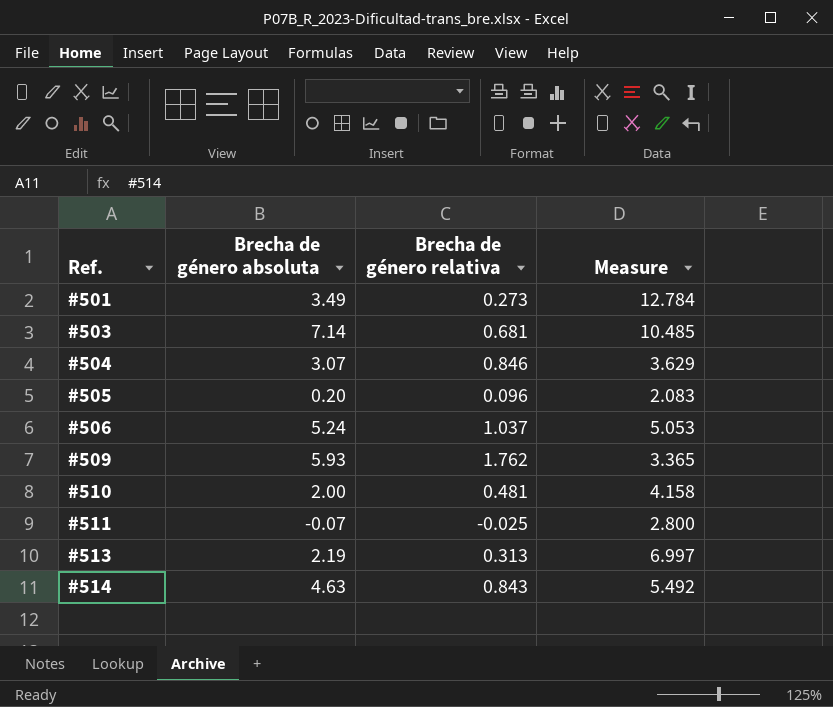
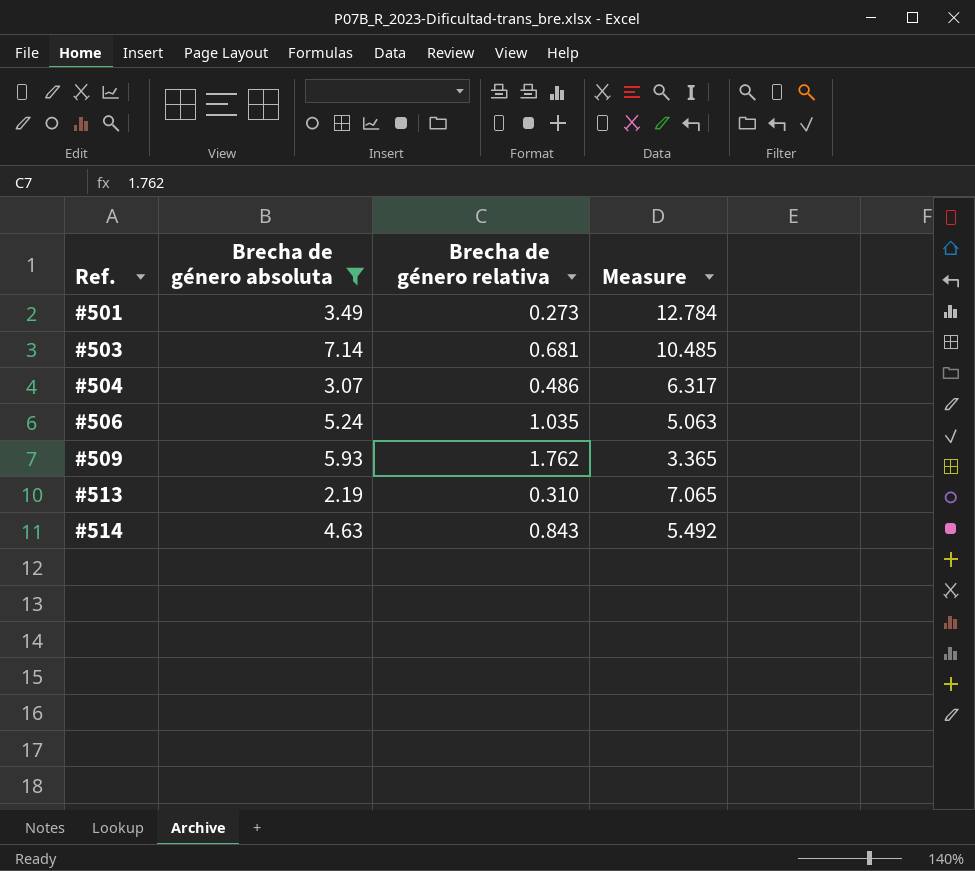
filter: none -> Brecha de género absoluta >= 2.19
#504 | Brecha de género relativa: 0.846 -> 0.486
#504 | Measure: 3.629 -> 6.317
#506 | Brecha de género relativa: 1.037 -> 1.035
#506 | Measure: 5.053 -> 5.063
#513 | Brecha de género relativa: 0.313 -> 0.310
#513 | Measure: 6.997 -> 7.065

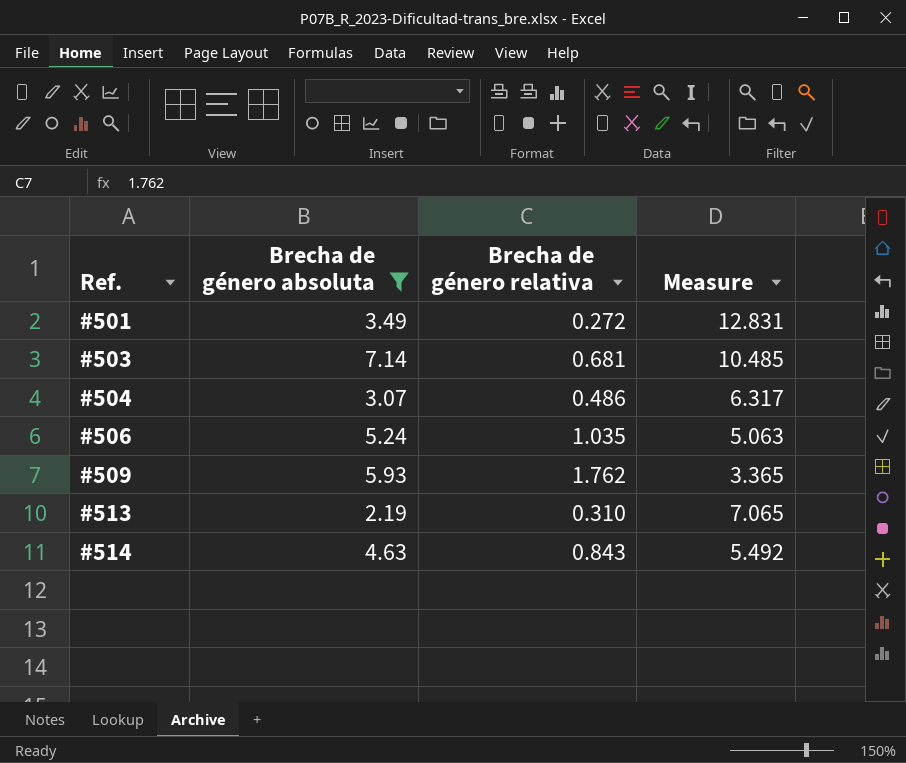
#501 | Brecha de género relativa: 0.273 -> 0.272
#501 | Measure: 12.784 -> 12.831

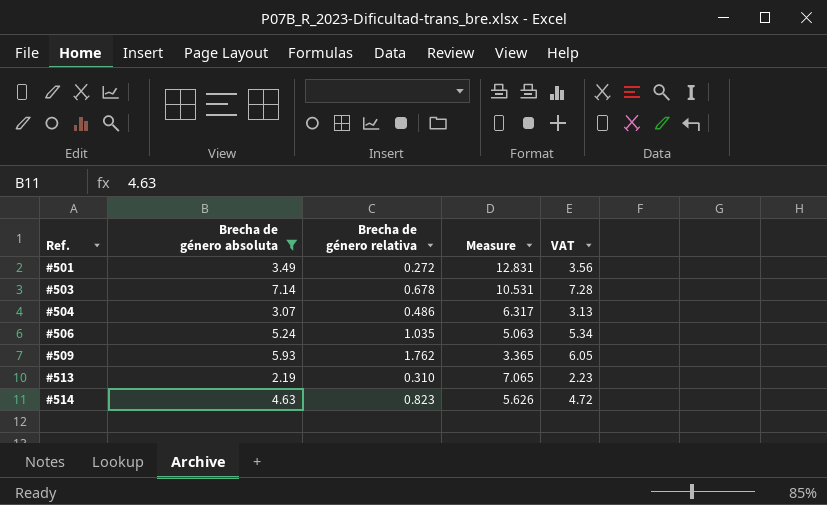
column VAT | formula: none -> [Brecha de género absoluta] * 1.02
#503 | Brecha de género relativa: 0.681 -> 0.678
#503 | Measure: 10.485 -> 10.531
#514 | Brecha de género relativa: 0.843 -> 0.823
#514 | Measure: 5.492 -> 5.626

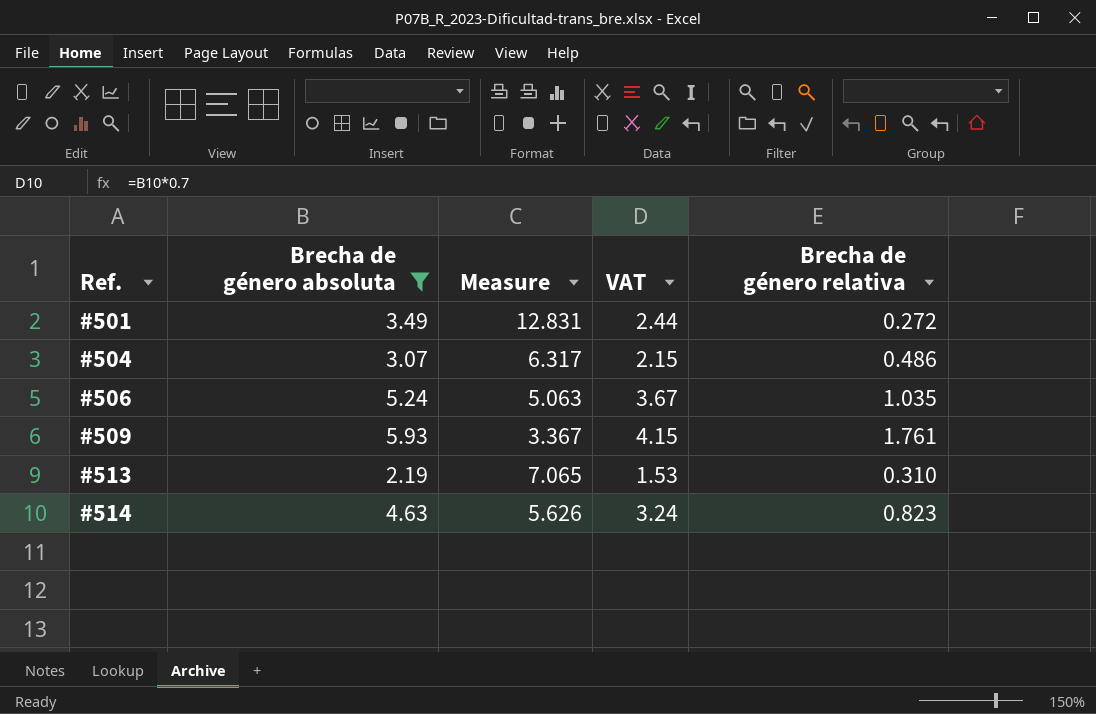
column VAT | formula: [Brecha de género absoluta] * 1.02 -> [Brecha de género absoluta] * 0.7
column Brecha de género relativa | position: 3 -> 5
row #503: 7.14 | 0.678 | 10.531 | 7.28 -> none
#509 | Measure: 3.365 -> 3.367
#509 | Brecha de género relativa: 1.762 -> 1.761

